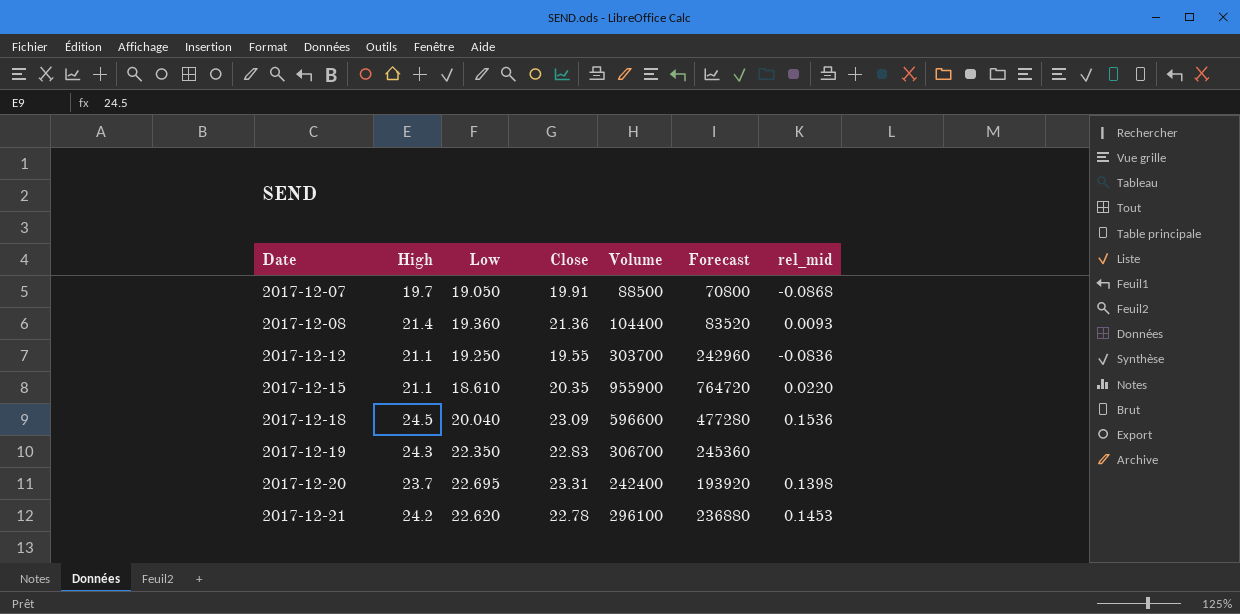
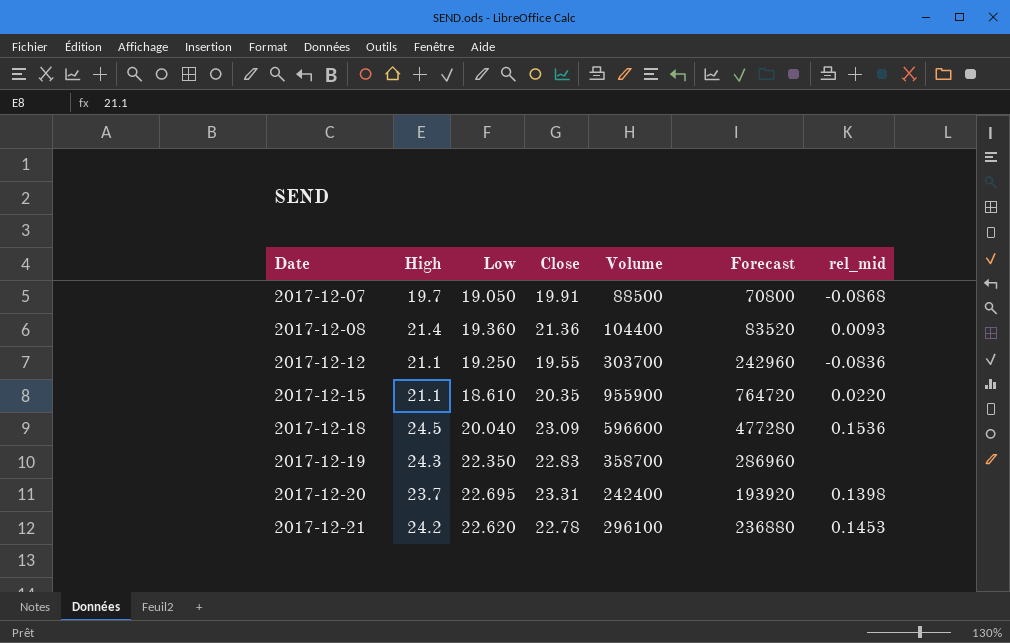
2017-12-19 | Volume: 306700 -> 358700
2017-12-19 | Forecast: 245360 -> 286960

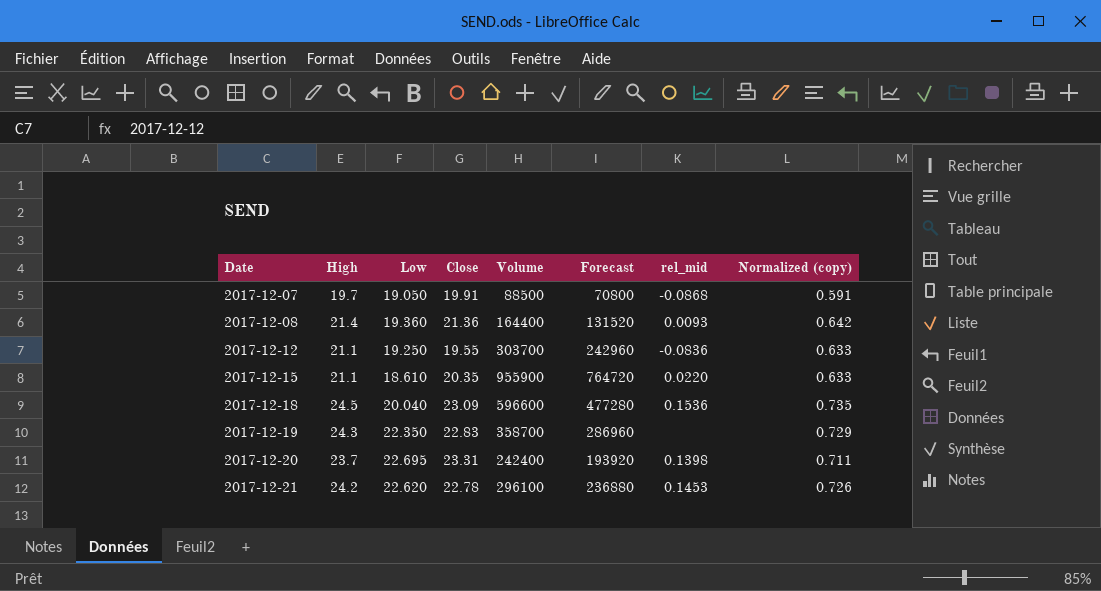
column Normalized (copy) | formula: none -> [High] * 0.03
2017-12-08 | Volume: 104400 -> 164400
2017-12-08 | Forecast: 83520 -> 131520

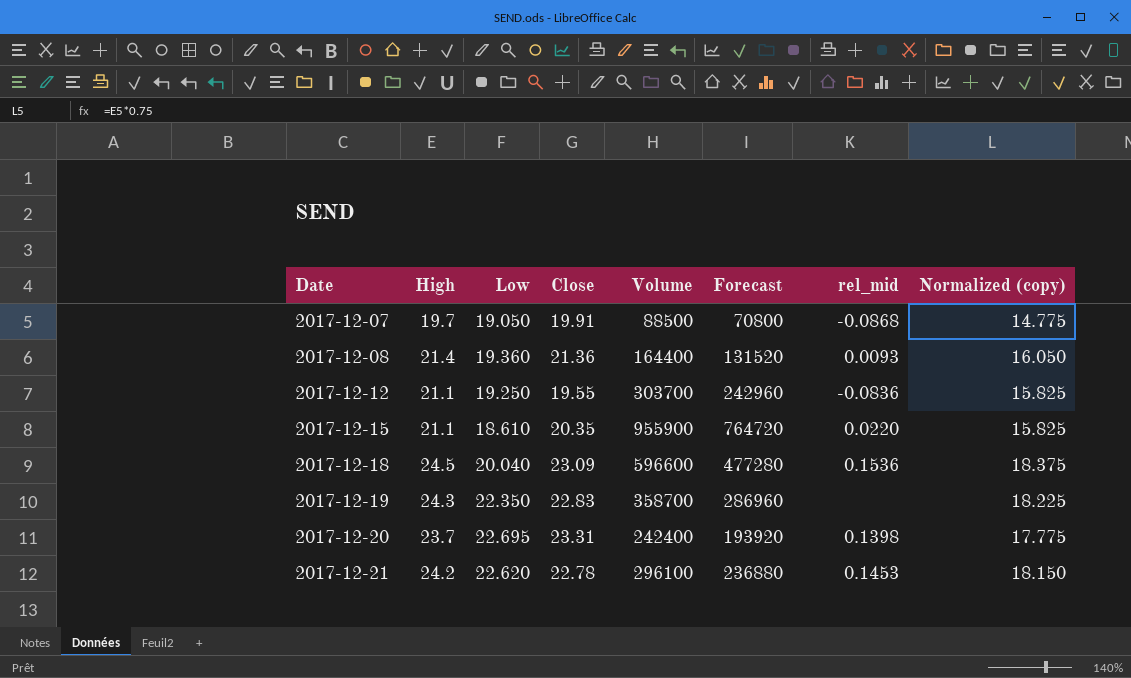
column Normalized (copy) | formula: [High] * 0.03 -> [High] * 0.75

